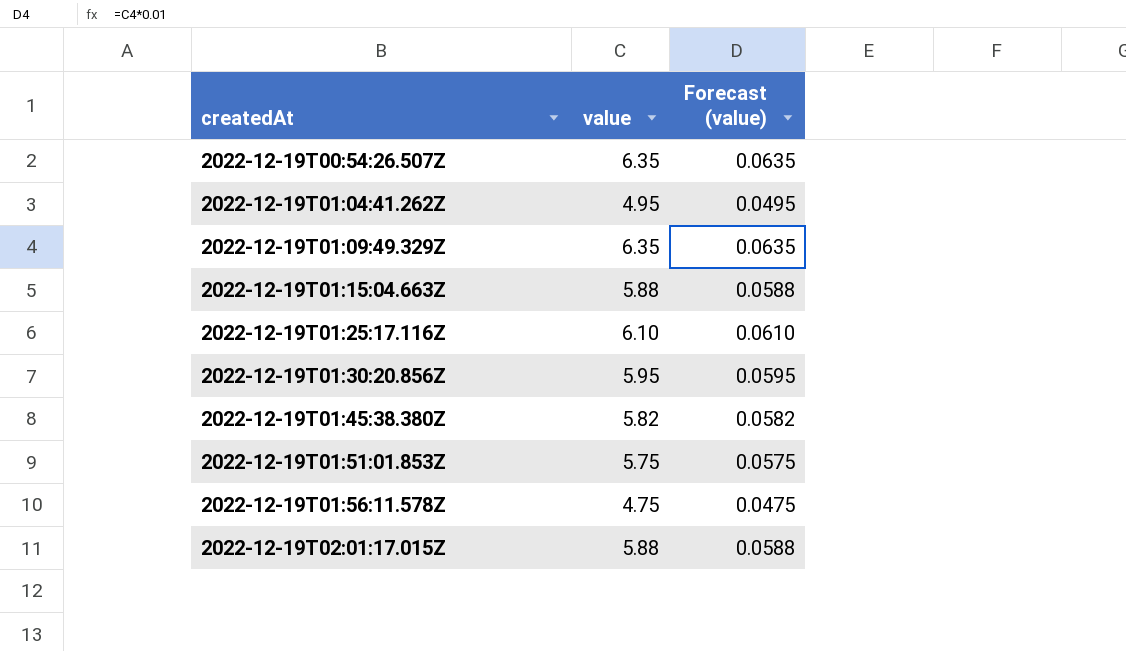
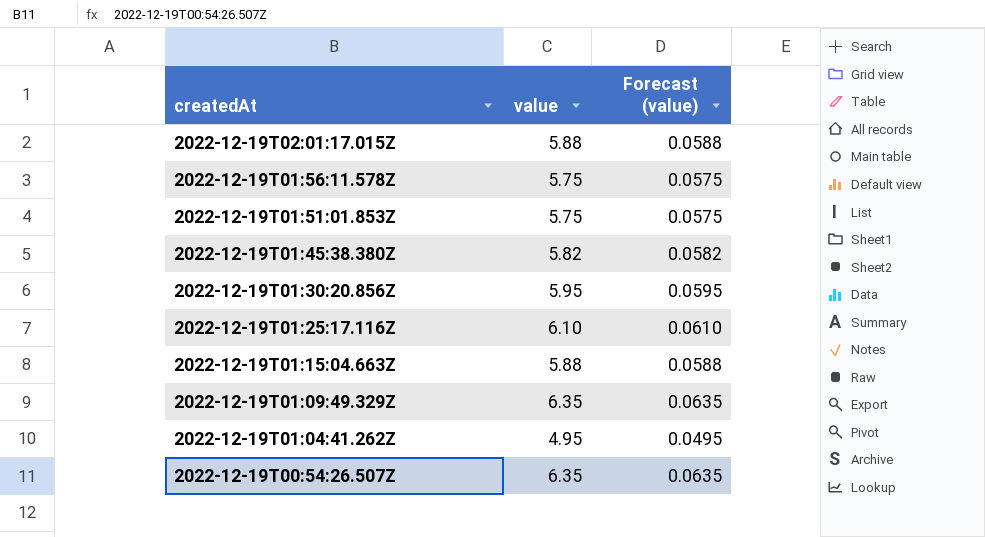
row order: createdAt ascending -> createdAt descending
2022-12-19T01:56:11.578Z | value: 4.75 -> 5.75
2022-12-19T01:56:11.578Z | Forecast (value): 0.0475 -> 0.0575

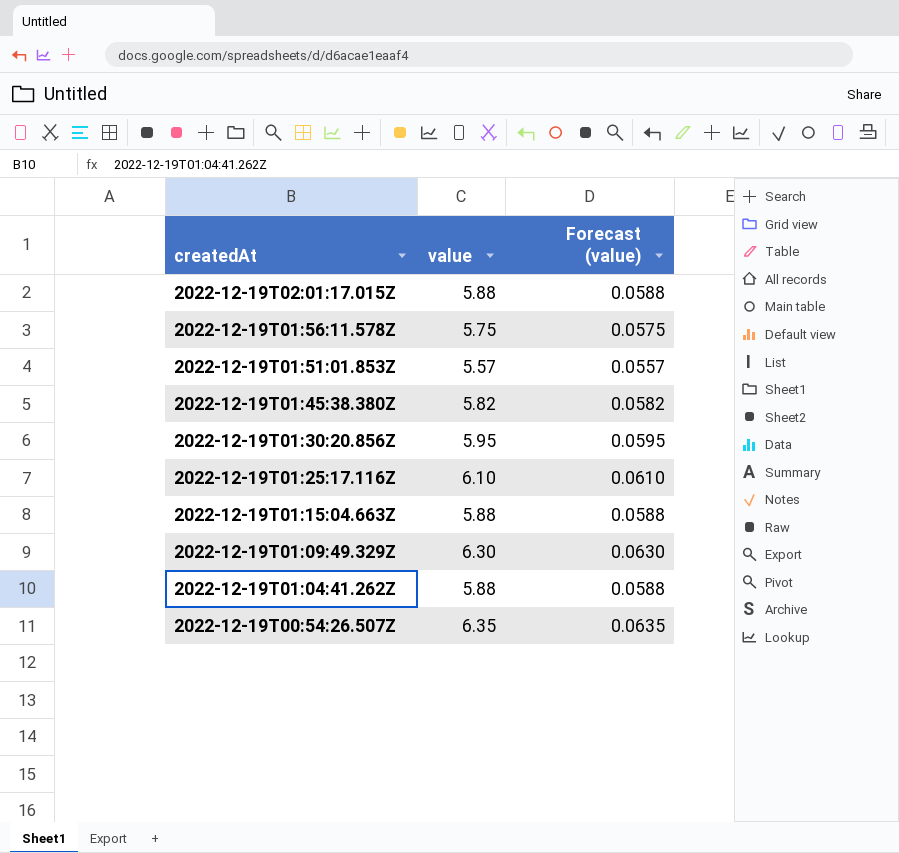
2022-12-19T01:51:01.853Z | value: 5.75 -> 5.57
2022-12-19T01:51:01.853Z | Forecast (value): 0.0575 -> 0.0557
2022-12-19T01:09:49.329Z | value: 6.35 -> 6.30
2022-12-19T01:09:49.329Z | Forecast (value): 0.0635 -> 0.0630
2022-12-19T01:04:41.262Z | value: 4.95 -> 5.88
2022-12-19T01:04:41.262Z | Forecast (value): 0.0495 -> 0.0588

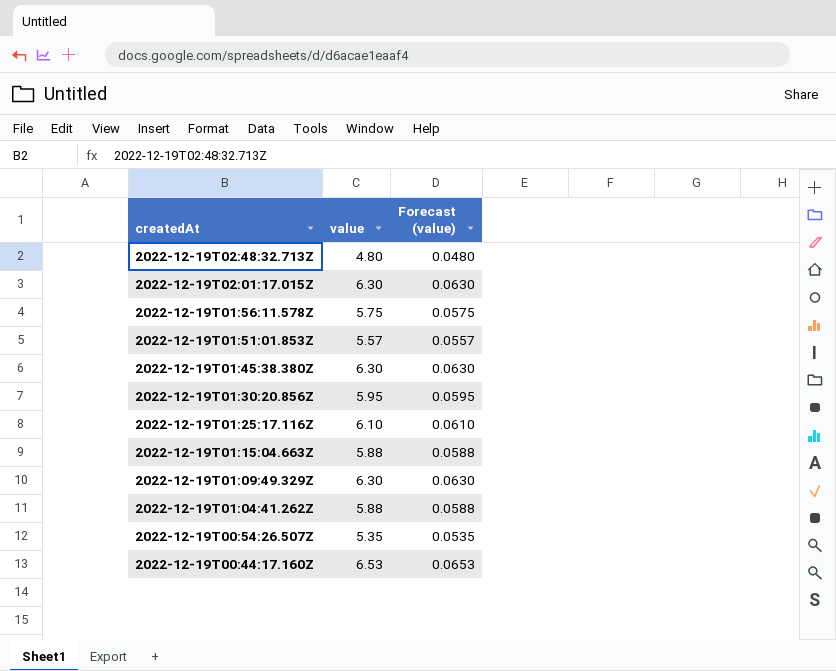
row 2022-12-19T02:48:32.713Z: none -> 4.80 | 0.0480
2022-12-19T02:01:17.015Z | value: 5.88 -> 6.30
2022-12-19T02:01:17.015Z | Forecast (value): 0.0588 -> 0.0630
2022-12-19T01:45:38.380Z | value: 5.82 -> 6.30
2022-12-19T01:45:38.380Z | Forecast (value): 0.0582 -> 0.0630
2022-12-19T00:54:26.507Z | value: 6.35 -> 5.35
2022-12-19T00:54:26.507Z | Forecast (value): 0.0635 -> 0.0535
row 2022-12-19T00:44:17.160Z: none -> 6.53 | 0.0653

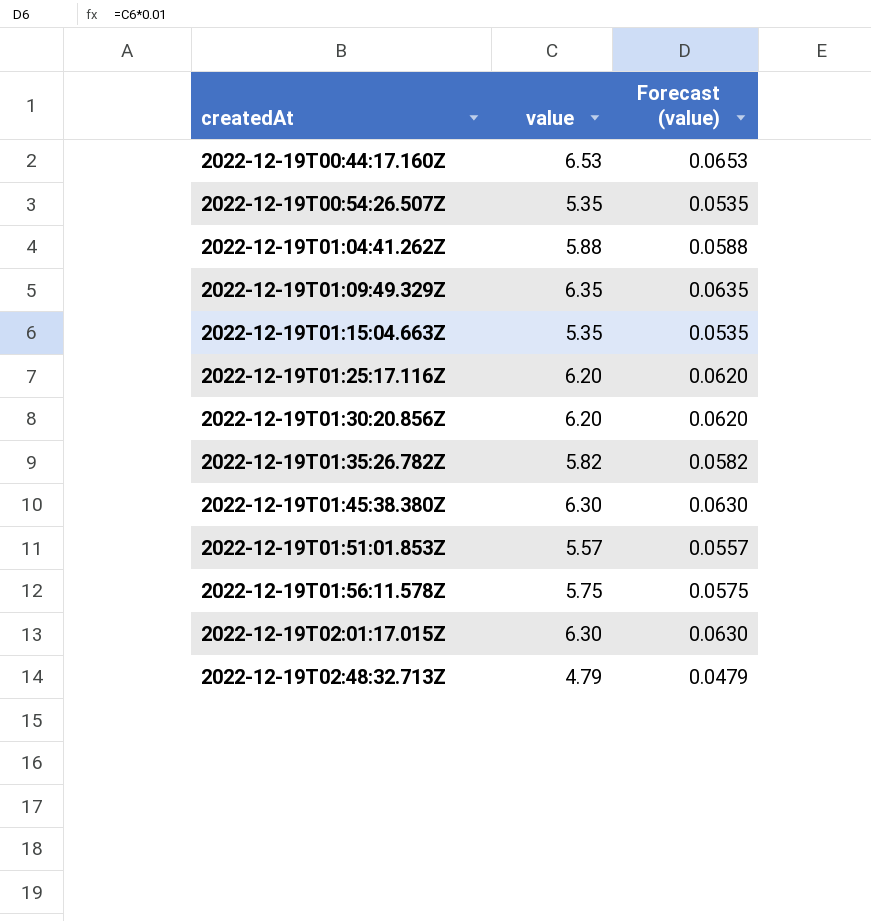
row order: createdAt descending -> createdAt ascending
2022-12-19T01:09:49.329Z | value: 6.30 -> 6.35
2022-12-19T01:09:49.329Z | Forecast (value): 0.0630 -> 0.0635
2022-12-19T01:15:04.663Z | value: 5.88 -> 5.35
2022-12-19T01:15:04.663Z | Forecast (value): 0.0588 -> 0.0535
2022-12-19T01:25:17.116Z | value: 6.10 -> 6.20
2022-12-19T01:25:17.116Z | Forecast (value): 0.0610 -> 0.0620
2022-12-19T01:30:20.856Z | value: 5.95 -> 6.20
2022-12-19T01:30:20.856Z | Forecast (value): 0.0595 -> 0.0620
row 2022-12-19T01:35:26.782Z: none -> 5.82 | 0.0582
2022-12-19T02:48:32.713Z | value: 4.80 -> 4.79
2022-12-19T02:48:32.713Z | Forecast (value): 0.0480 -> 0.0479

